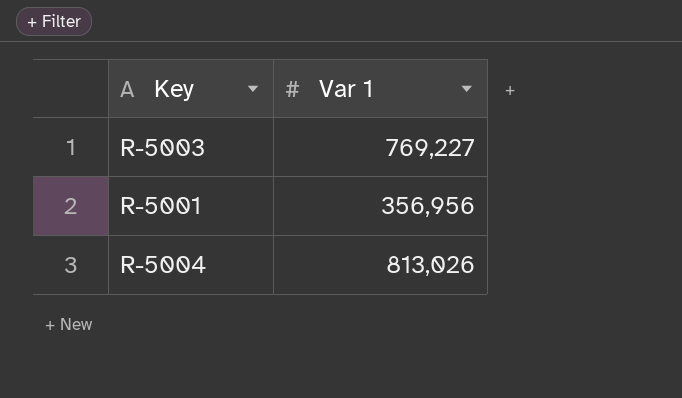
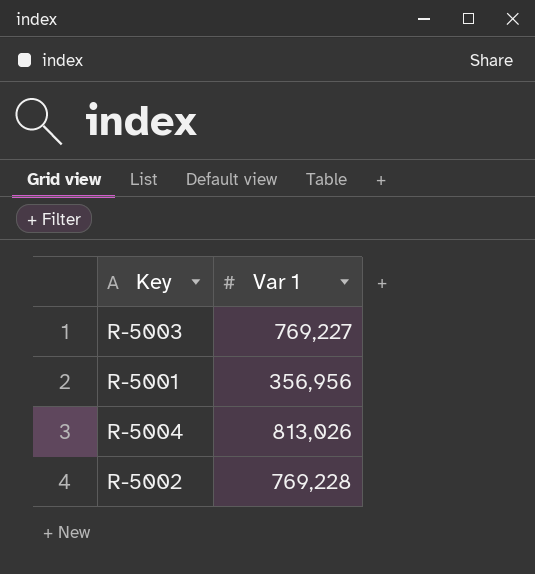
row R-5002: none -> 769,228

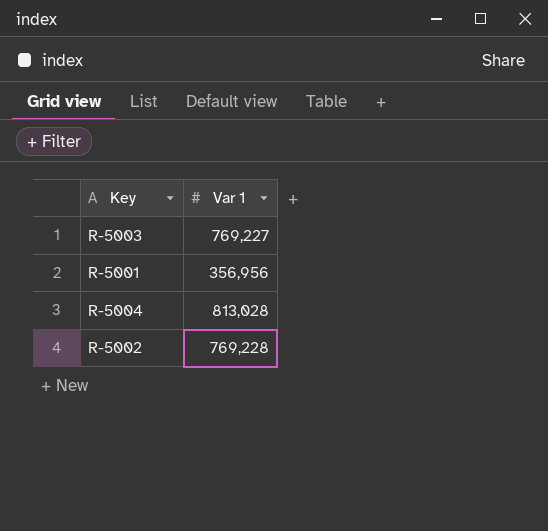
R-5004 | Var 1: 813,026 -> 813,028

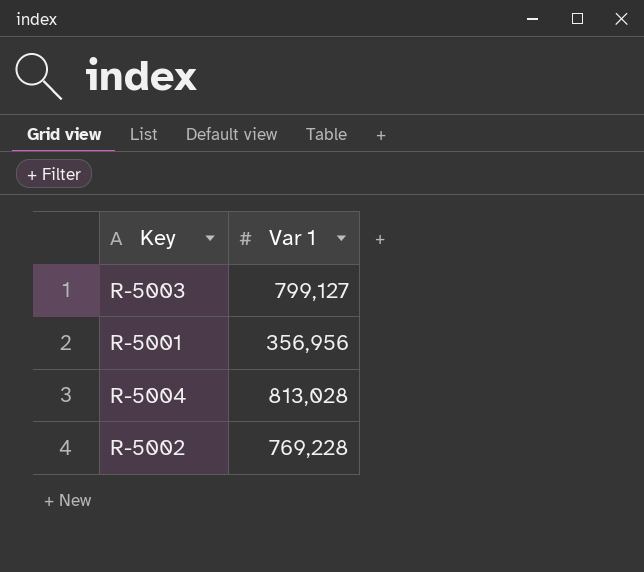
R-5003 | Var 1: 769,227 -> 799,127

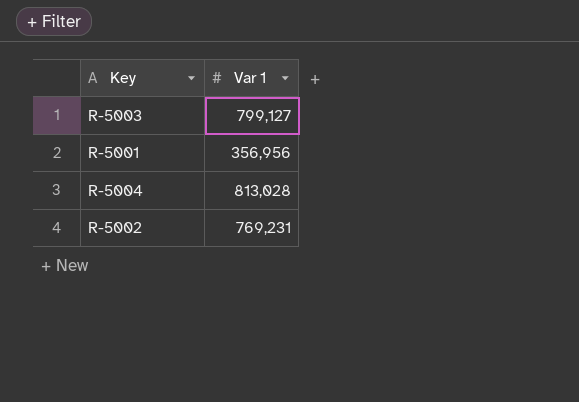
R-5002 | Var 1: 769,228 -> 769,231

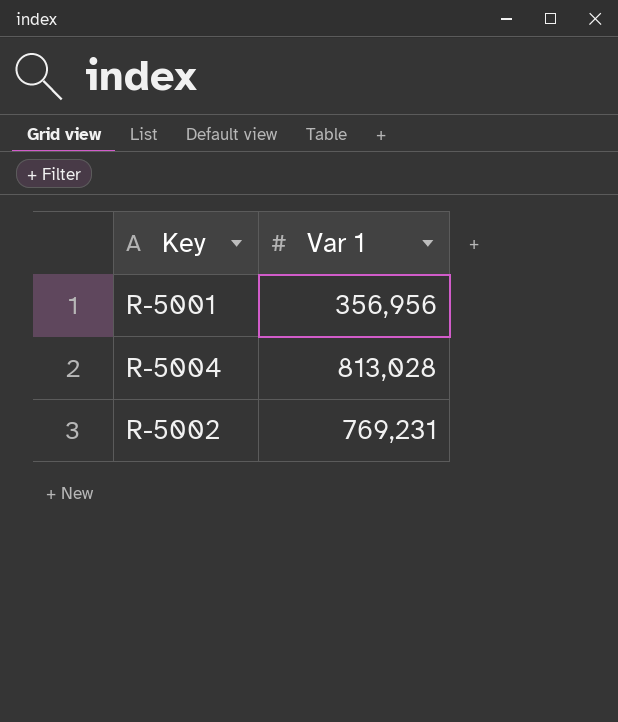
row R-5003: 799,127 -> none

